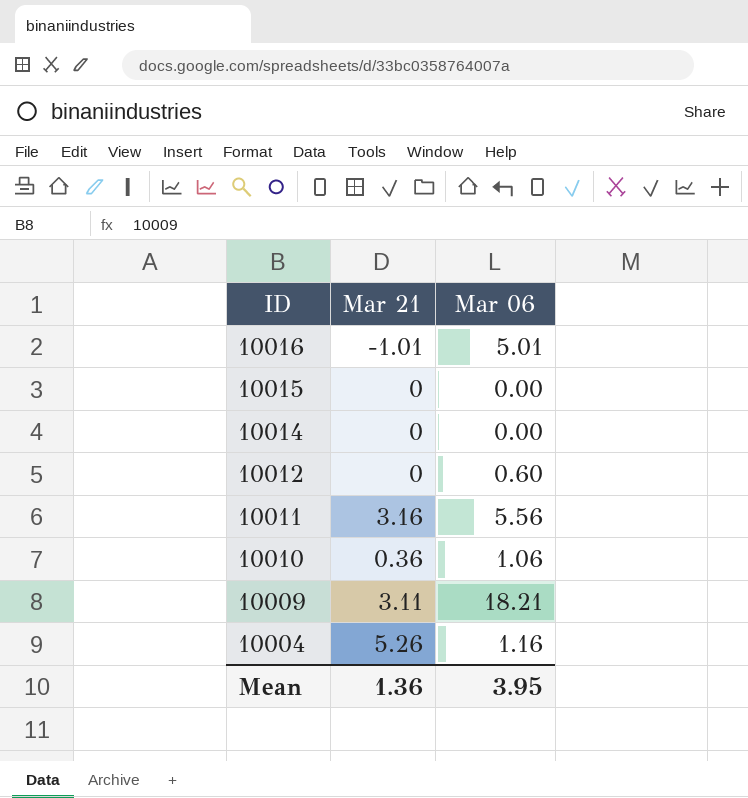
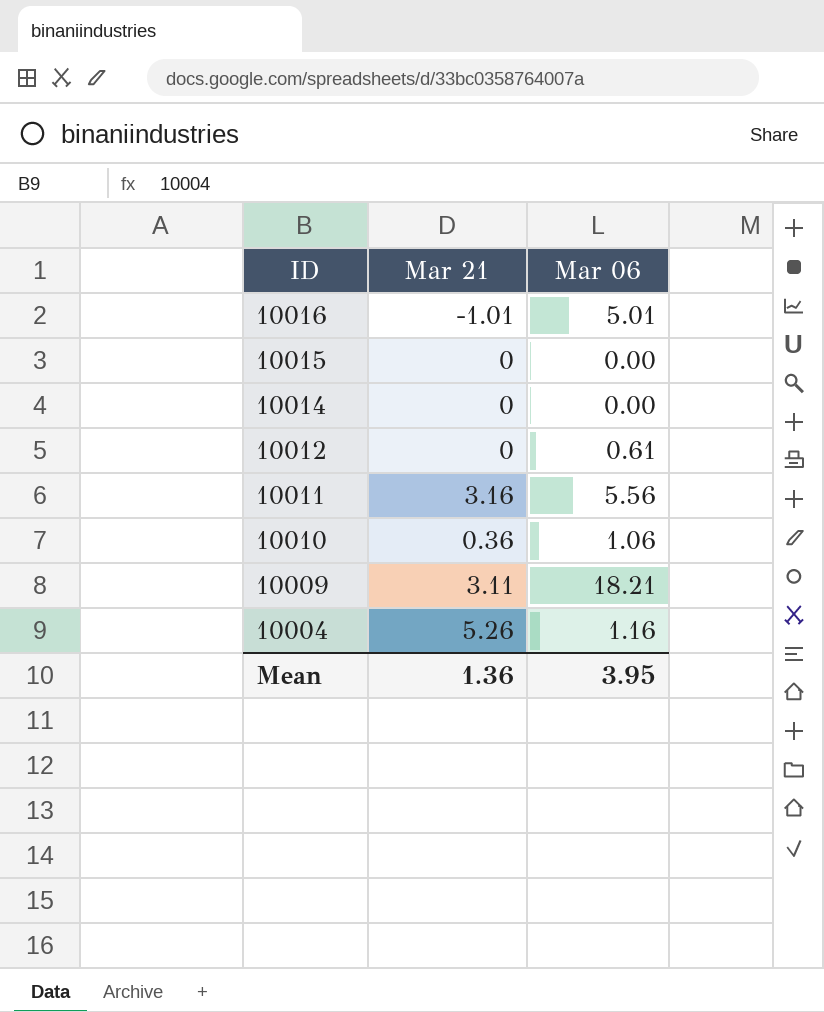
10012 | Mar 06: 0.60 -> 0.61

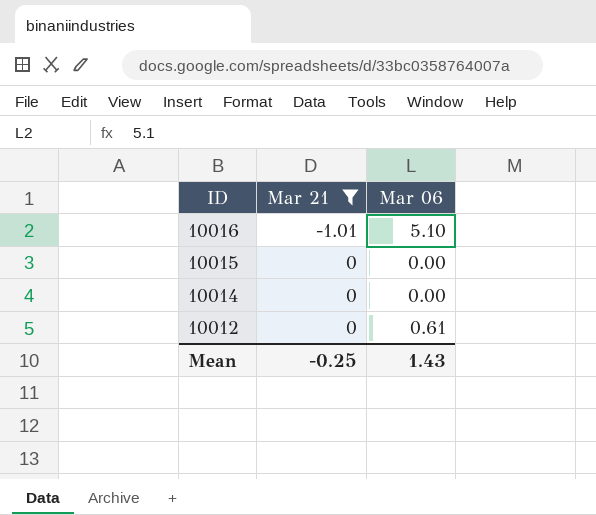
filter: none -> Mar 21 <= 0
10016 | Mar 06: 5.01 -> 5.10
Mean | Mar 21: 1.36 -> -0.25
Mean | Mar 06: 3.95 -> 1.43

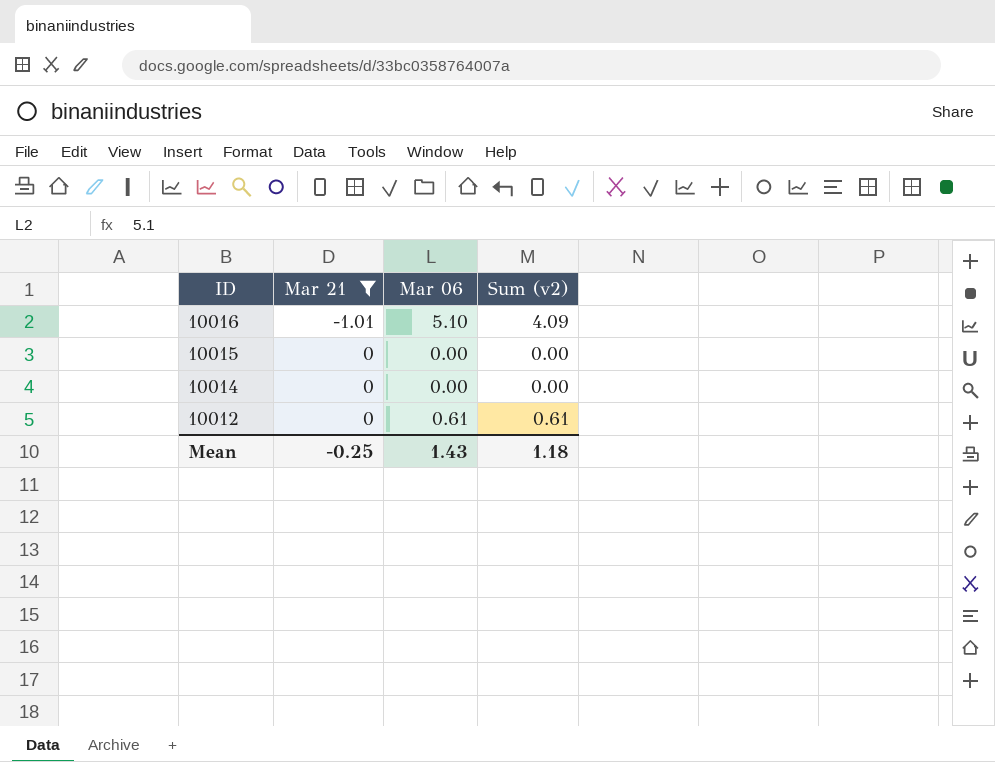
column Sum (v2) | formula: none -> [Mar 21] + [Mar 06]

